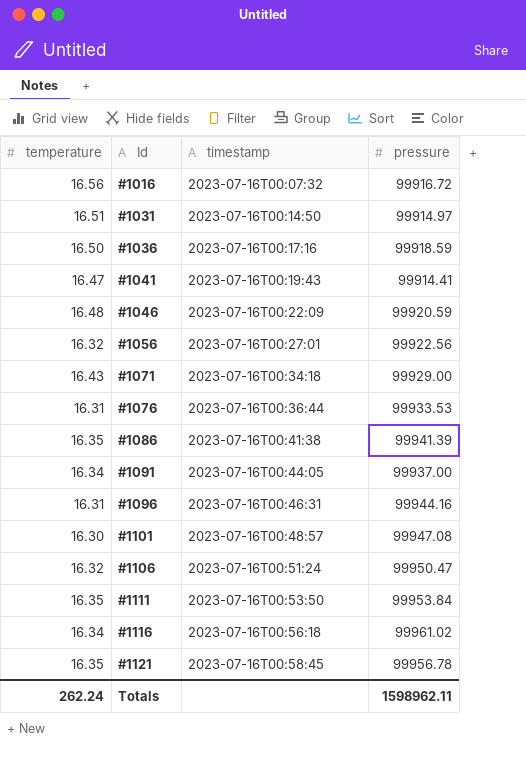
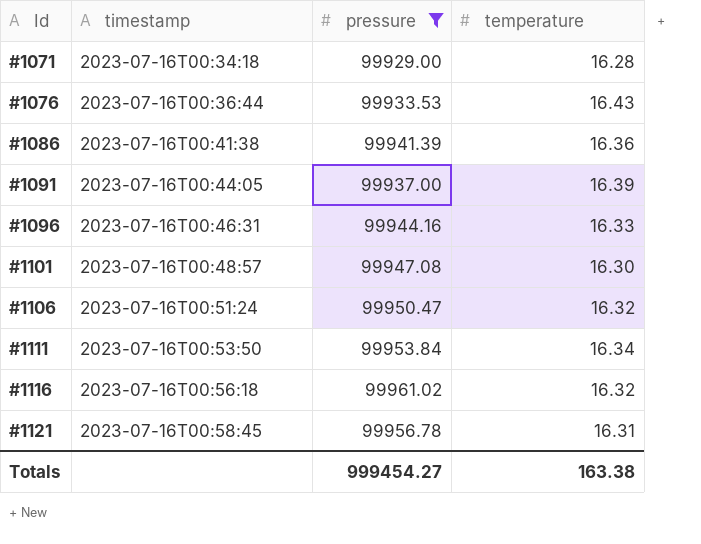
filter: none -> pressure >= 99929.00
column temperature | position: 1 -> 4
#1071 | temperature: 16.43 -> 16.28
#1076 | temperature: 16.31 -> 16.43
#1086 | temperature: 16.35 -> 16.36
#1091 | temperature: 16.34 -> 16.39
#1096 | temperature: 16.31 -> 16.33
#1111 | temperature: 16.35 -> 16.34
#1116 | temperature: 16.34 -> 16.32
#1121 | temperature: 16.35 -> 16.31
Totals | pressure: 1598962.11 -> 999454.27
Totals | temperature: 262.24 -> 163.38

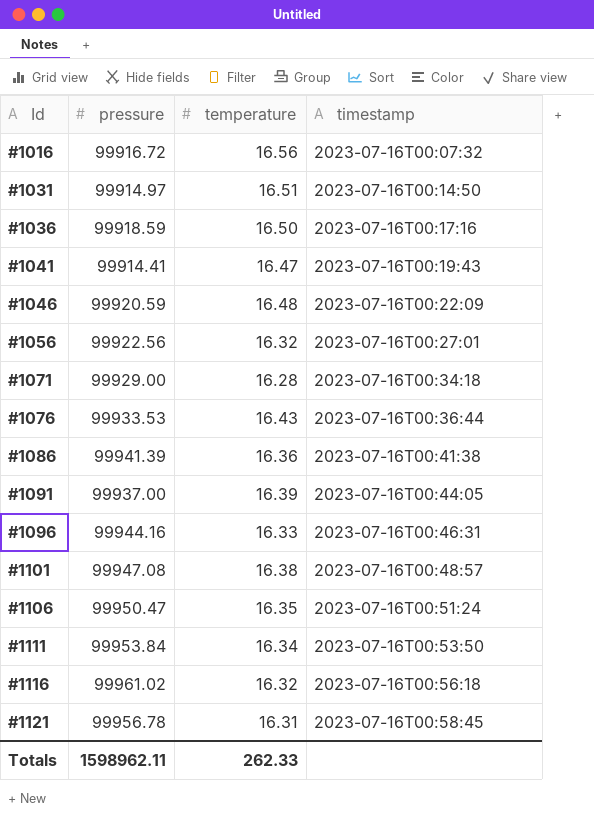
filter: pressure >= 99929.00 -> none
column timestamp | position: 2 -> 4
#1101 | temperature: 16.30 -> 16.38
#1106 | temperature: 16.32 -> 16.35
Totals | pressure: 999454.27 -> 1598962.11
Totals | temperature: 163.38 -> 262.33

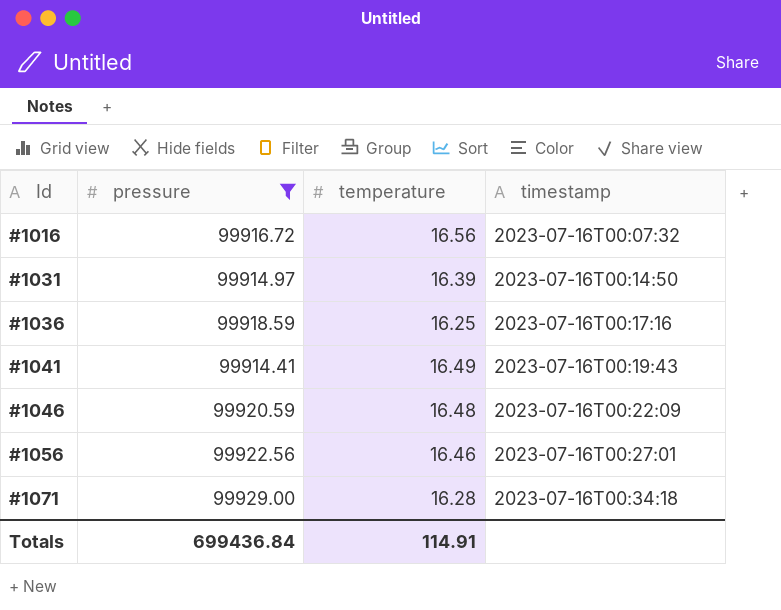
filter: none -> pressure <= 99929.00
#1031 | temperature: 16.51 -> 16.39
#1036 | temperature: 16.50 -> 16.25
#1041 | temperature: 16.47 -> 16.49
#1056 | temperature: 16.32 -> 16.46
Totals | pressure: 1598962.11 -> 699436.84
Totals | temperature: 262.33 -> 114.91

